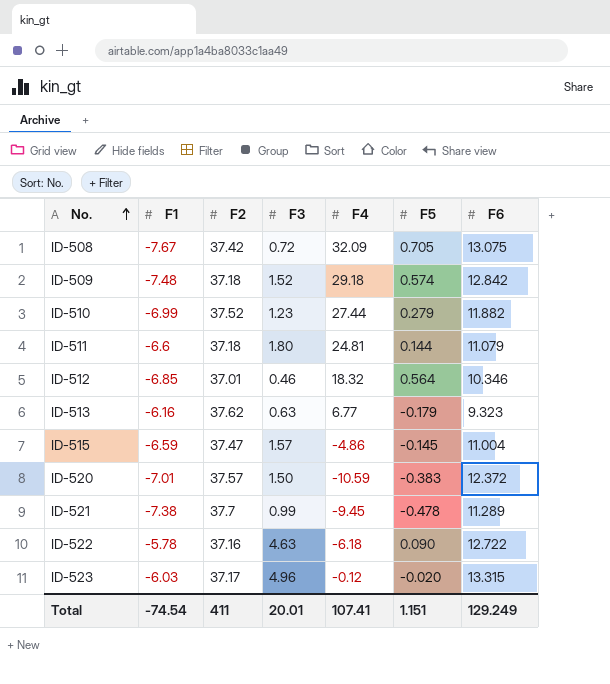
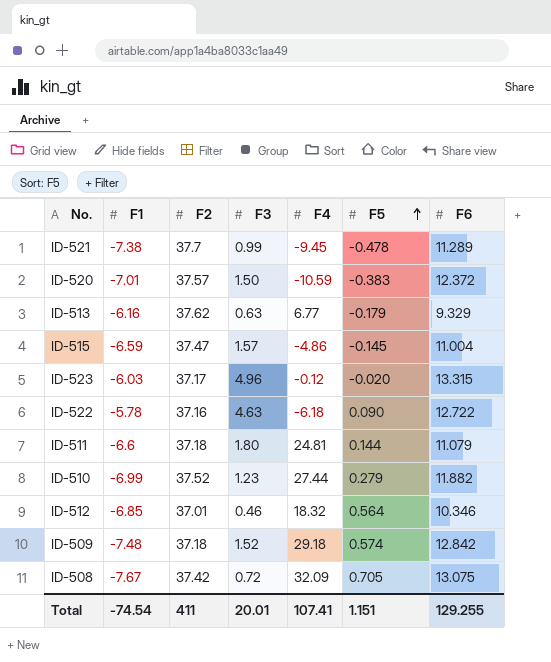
row order: No. ascending -> F5 ascending
ID-513 | F6: 9.323 -> 9.329
Total | F6: 129.249 -> 129.255

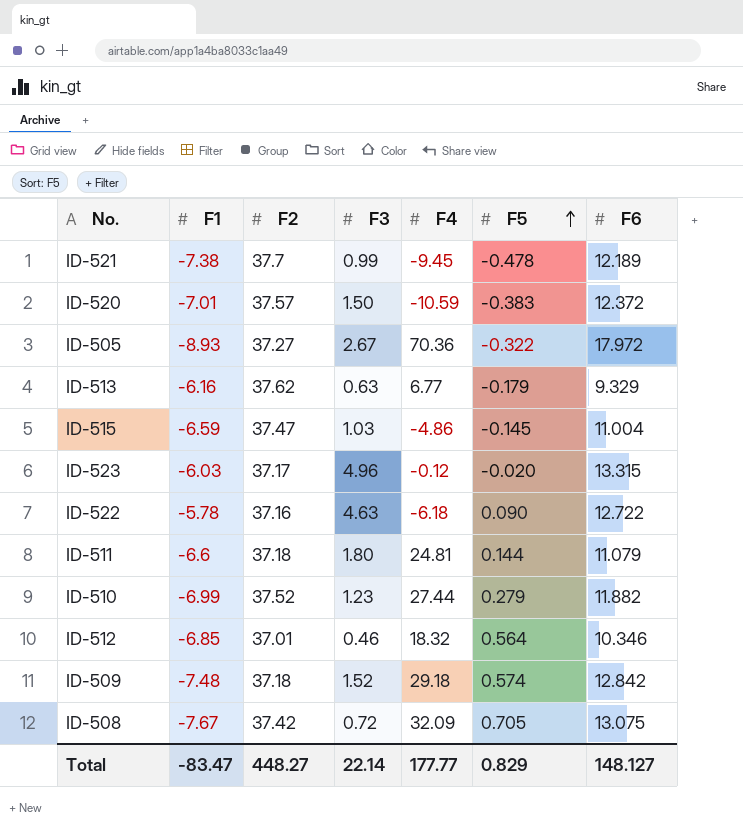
ID-521 | F6: 11.289 -> 12.189
row ID-505: none -> -8.93 | 37.27 | 2.67 | 70.36 | -0.322 | 17.972
ID-515 | F3: 1.57 -> 1.03
Total | F1: -74.54 -> -83.47
Total | F2: 411 -> 448.27
Total | F3: 20.01 -> 22.14
Total | F4: 107.41 -> 177.77
Total | F5: 1.151 -> 0.829
Total | F6: 129.255 -> 148.127

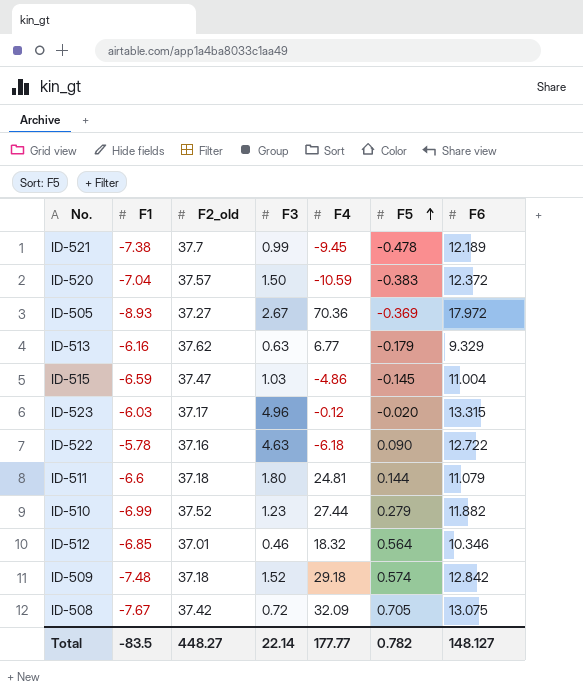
column name: F2 -> F2_old
ID-520 | F1: -7.01 -> -7.04
ID-505 | F5: -0.322 -> -0.369
Total | F1: -83.47 -> -83.5
Total | F5: 0.829 -> 0.782

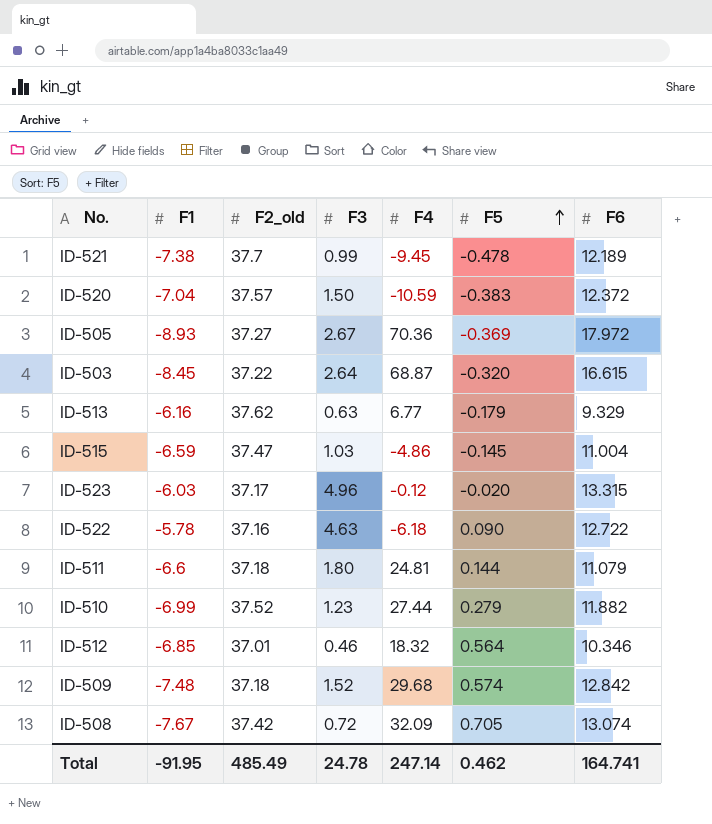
row ID-503: none -> -8.45 | 37.22 | 2.64 | 68.87 | -0.320 | 16.615
ID-509 | F4: 29.18 -> 29.68
ID-508 | F6: 13.075 -> 13.074
Total | F1: -83.5 -> -91.95
Total | F2_old: 448.27 -> 485.49
Total | F3: 22.14 -> 24.78
Total | F4: 177.77 -> 247.14
Total | F5: 0.782 -> 0.462
Total | F6: 148.127 -> 164.741

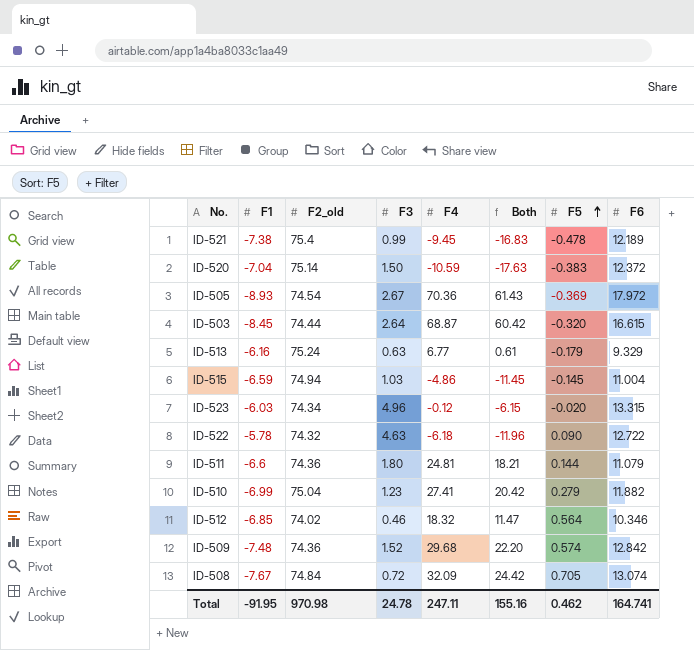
column Both | formula: none -> [F1] + [F4]
ID-521 | F2_old: 37.7 -> 75.4
ID-520 | F2_old: 37.57 -> 75.14
ID-505 | F2_old: 37.27 -> 74.54
ID-503 | F2_old: 37.22 -> 74.44
ID-513 | F2_old: 37.62 -> 75.24
ID-515 | F2_old: 37.47 -> 74.94
ID-523 | F2_old: 37.17 -> 74.34
ID-522 | F2_old: 37.16 -> 74.32
ID-511 | F2_old: 37.18 -> 74.36
ID-510 | F2_old: 37.52 -> 75.04
ID-510 | F4: 27.44 -> 27.41
ID-512 | F2_old: 37.01 -> 74.02
ID-509 | F2_old: 37.18 -> 74.36
ID-508 | F2_old: 37.42 -> 74.84
Total | F2_old: 485.49 -> 970.98
Total | F4: 247.14 -> 247.11

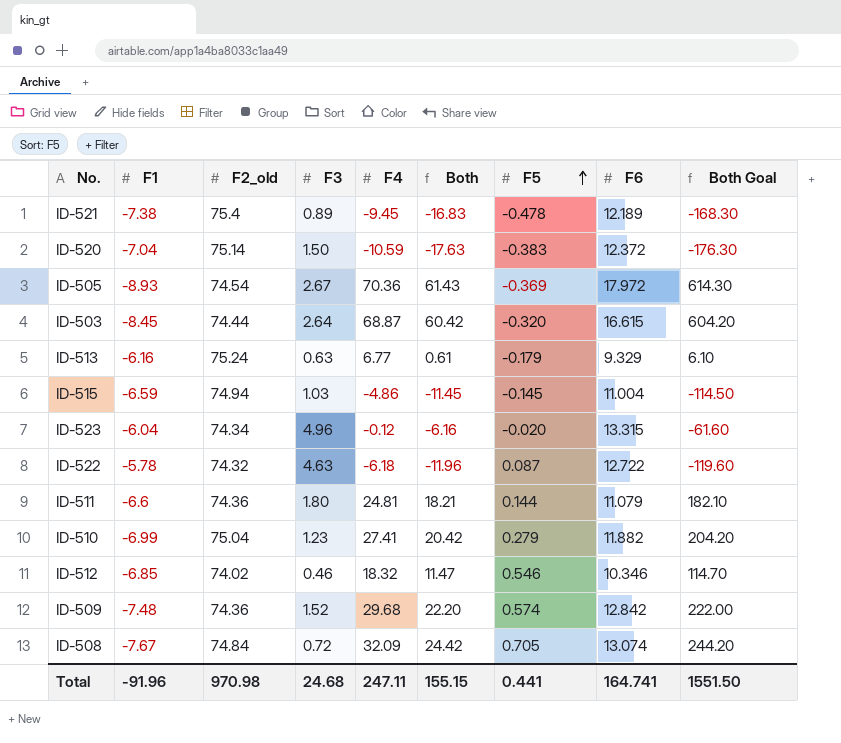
column Both Goal | formula: none -> [Both] * 10
ID-521 | F3: 0.99 -> 0.89
ID-523 | F1: -6.03 -> -6.04
ID-523 | Both: -6.15 -> -6.16
ID-522 | F5: 0.090 -> 0.087
ID-512 | F5: 0.564 -> 0.546
Total | F1: -91.95 -> -91.96
Total | F3: 24.78 -> 24.68
Total | Both: 155.16 -> 155.15
Total | F5: 0.462 -> 0.441

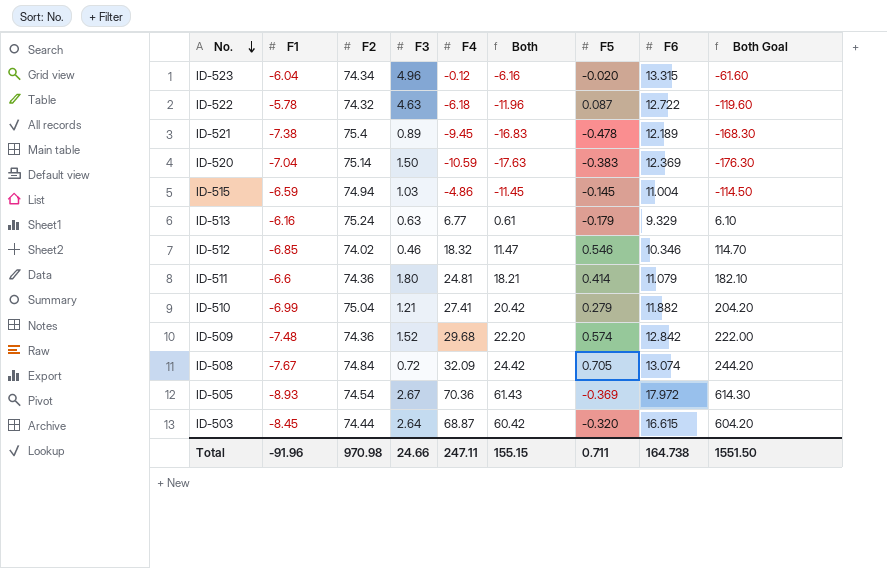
row order: F5 ascending -> No. descending
column name: F2_old -> F2
ID-520 | F6: 12.372 -> 12.369
ID-511 | F5: 0.144 -> 0.414
ID-510 | F3: 1.23 -> 1.21
Total | F3: 24.68 -> 24.66
Total | F5: 0.441 -> 0.711
Total | F6: 164.741 -> 164.738

